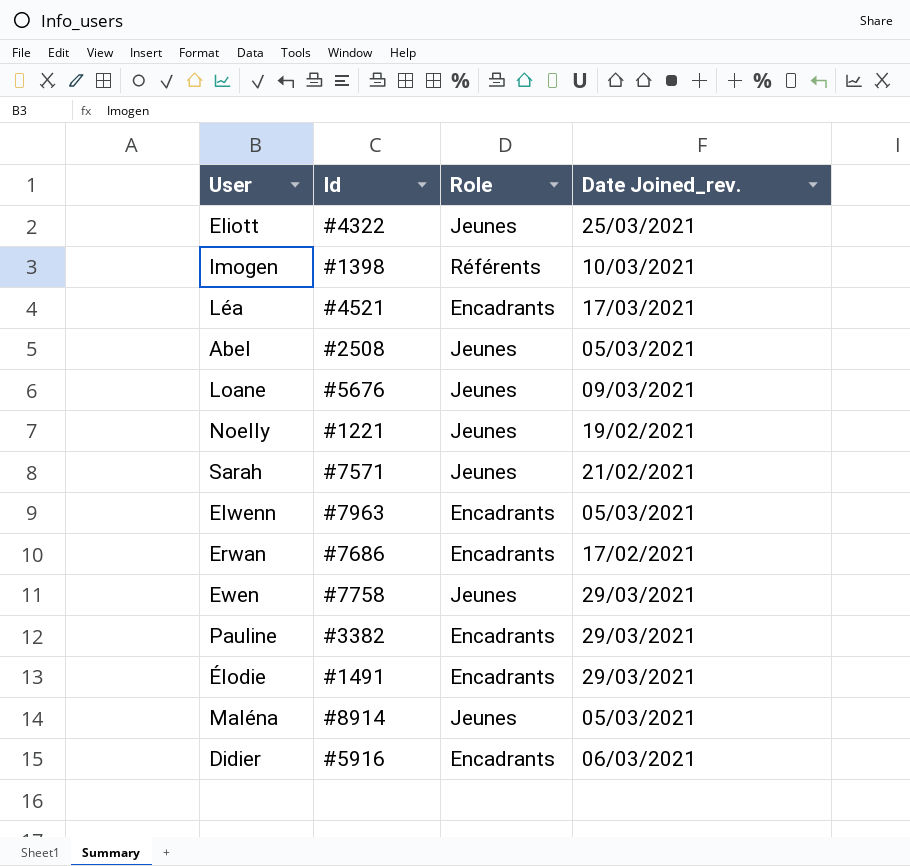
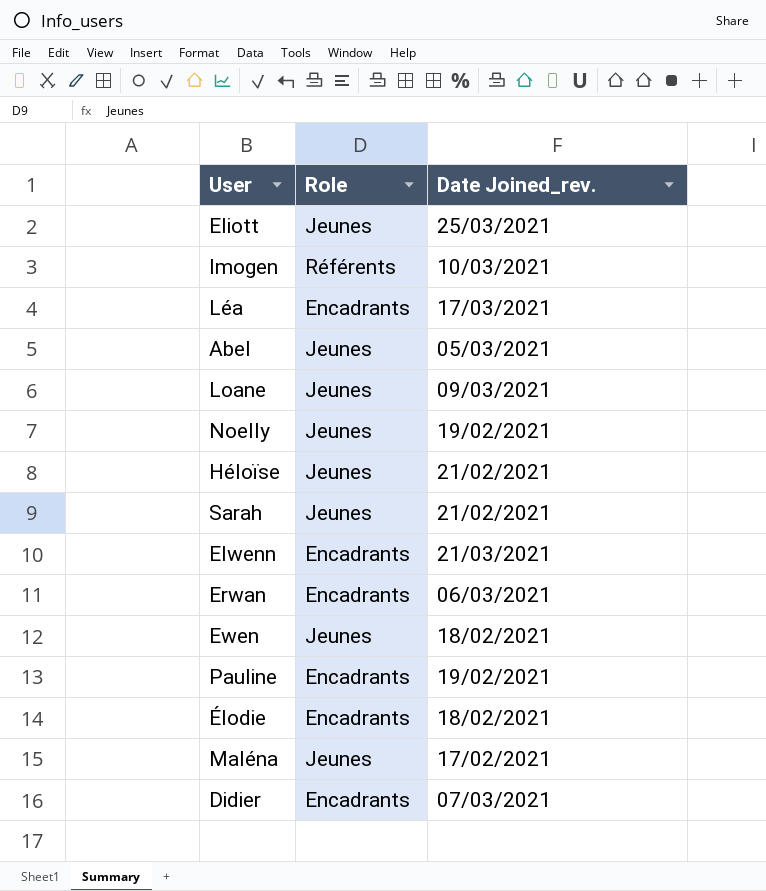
column Id | position: 2 -> none
row Héloïse: none -> Jeunes | 21/02/2021
Elwenn | Date Joined_rev.: 05/03/2021 -> 21/03/2021
Erwan | Date Joined_rev.: 17/02/2021 -> 06/03/2021
Ewen | Date Joined_rev.: 29/03/2021 -> 18/02/2021
Pauline | Date Joined_rev.: 29/03/2021 -> 19/02/2021
Élodie | Date Joined_rev.: 29/03/2021 -> 18/02/2021
Maléna | Date Joined_rev.: 05/03/2021 -> 17/02/2021
Didier | Date Joined_rev.: 06/03/2021 -> 07/03/2021

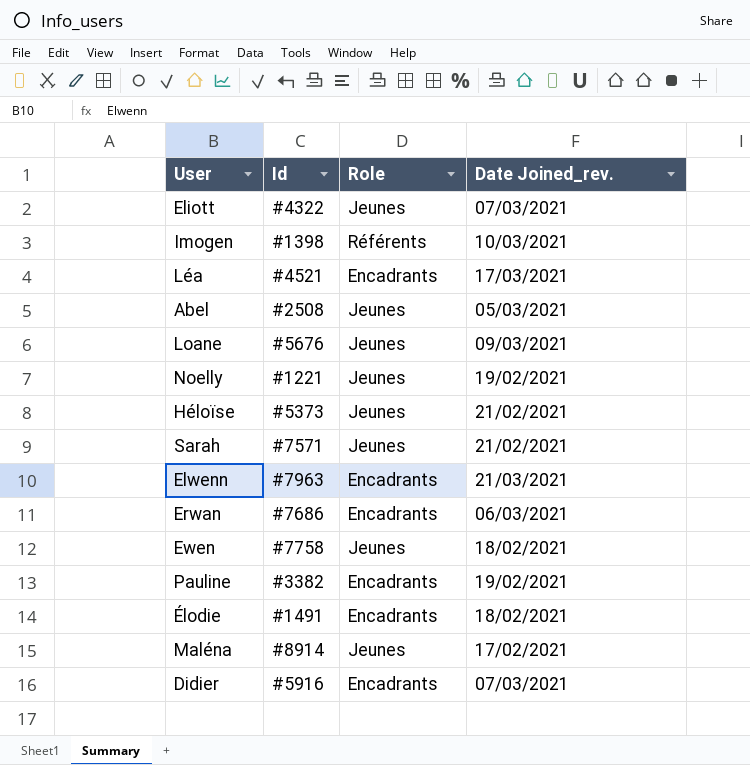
column Id | position: none -> 2
Eliott | Date Joined_rev.: 25/03/2021 -> 07/03/2021

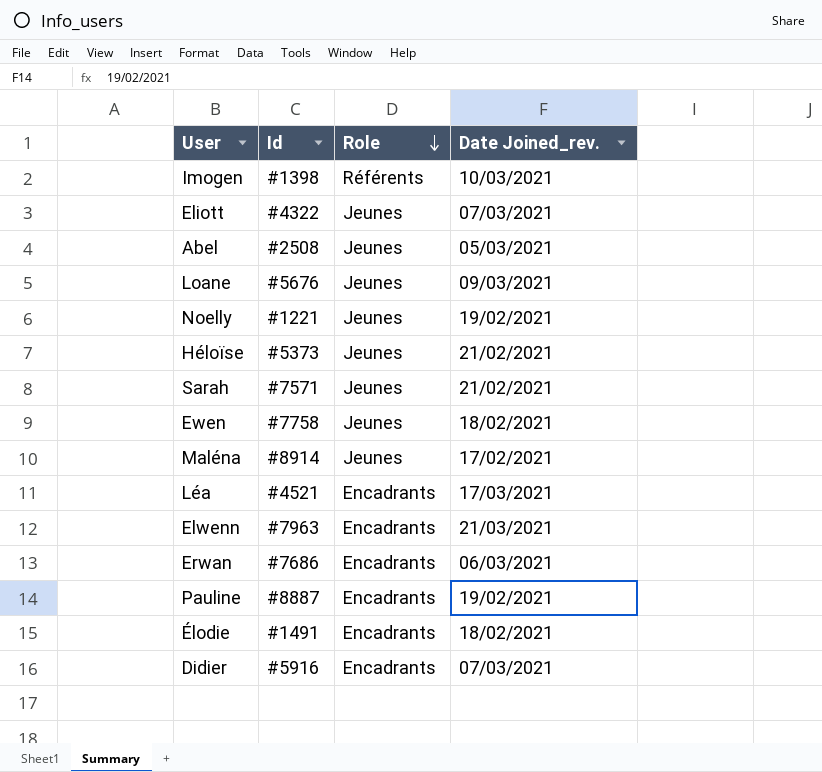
row order: none -> Role descending
Pauline | Id: #3382 -> #8887

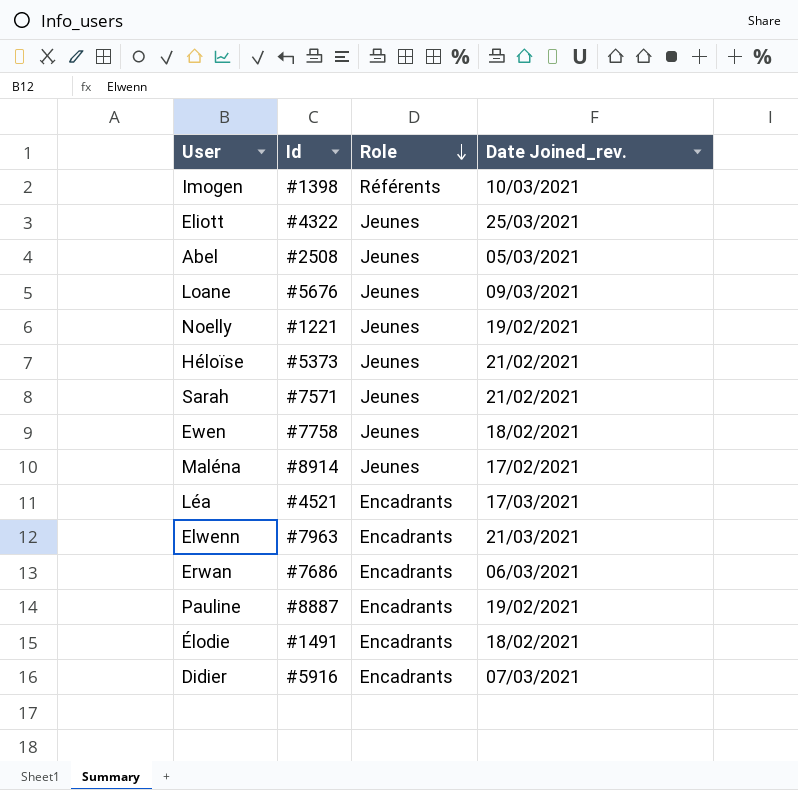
Eliott | Date Joined_rev.: 07/03/2021 -> 25/03/2021

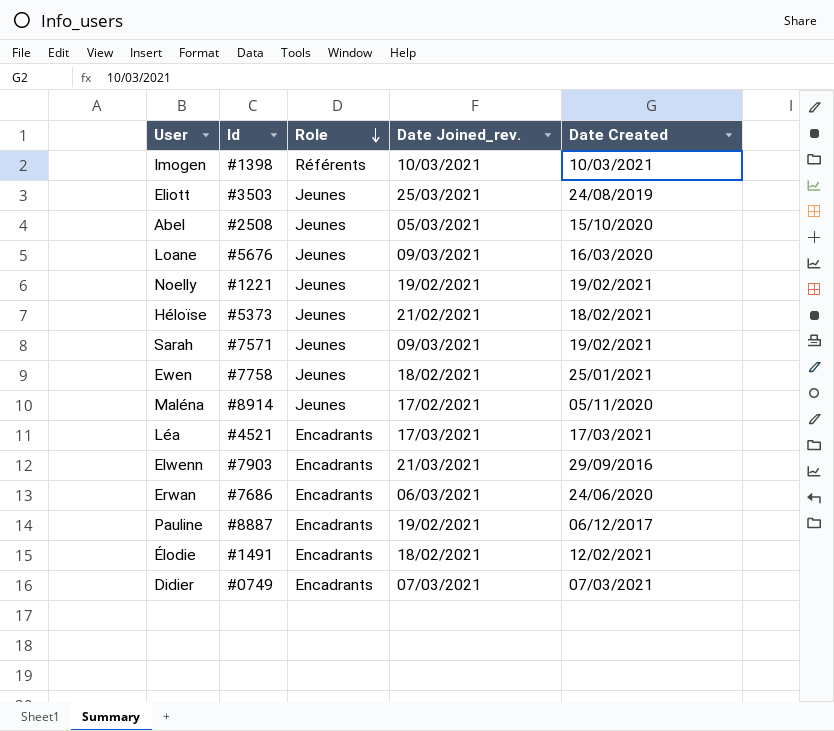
column Date Created | position: none -> 5
Eliott | Id: #4322 -> #3503
Sarah | Date Joined_rev.: 21/02/2021 -> 09/03/2021
Elwenn | Id: #7963 -> #7903
Didier | Id: #5916 -> #0749

